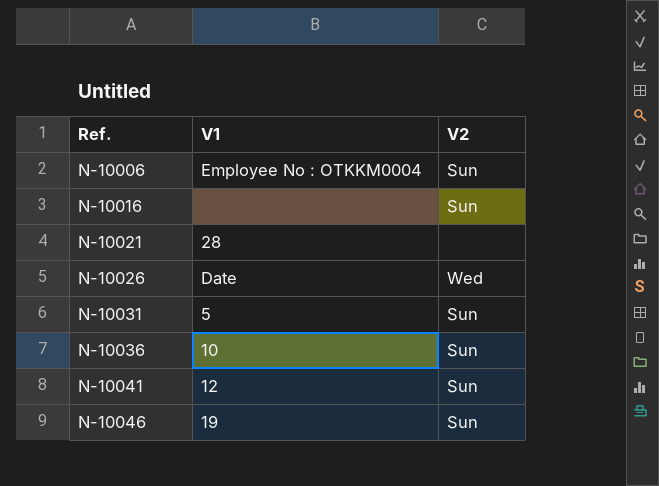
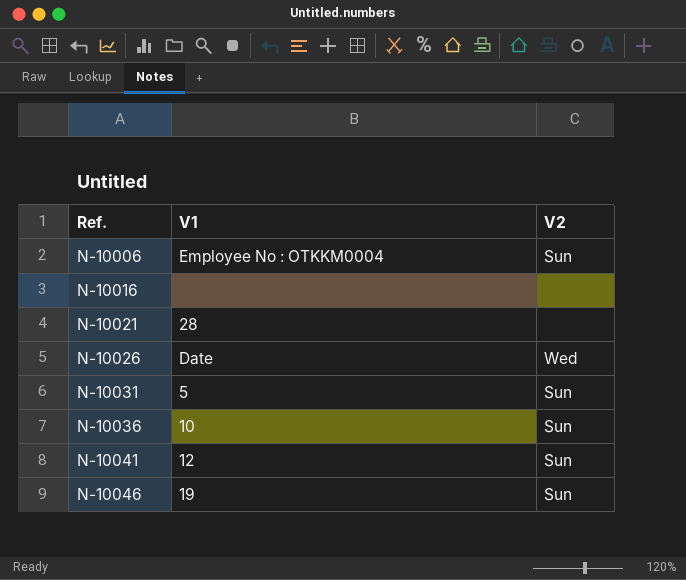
N-10016 | V2: Sun -> none

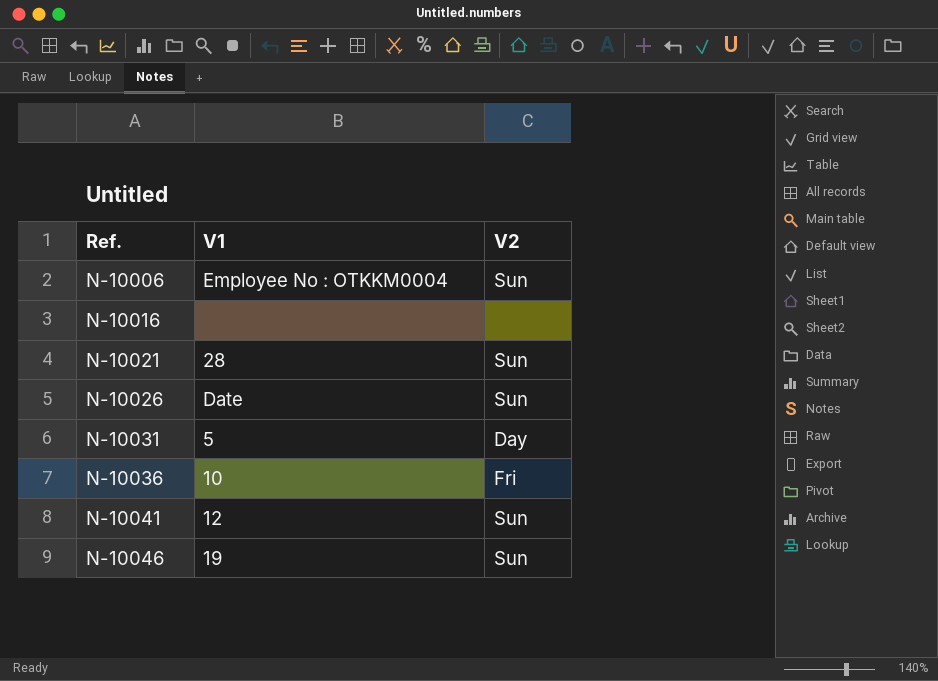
N-10021 | V2: none -> Sun
N-10026 | V2: Wed -> Sun
N-10031 | V2: Sun -> Day
N-10036 | V2: Sun -> Fri

